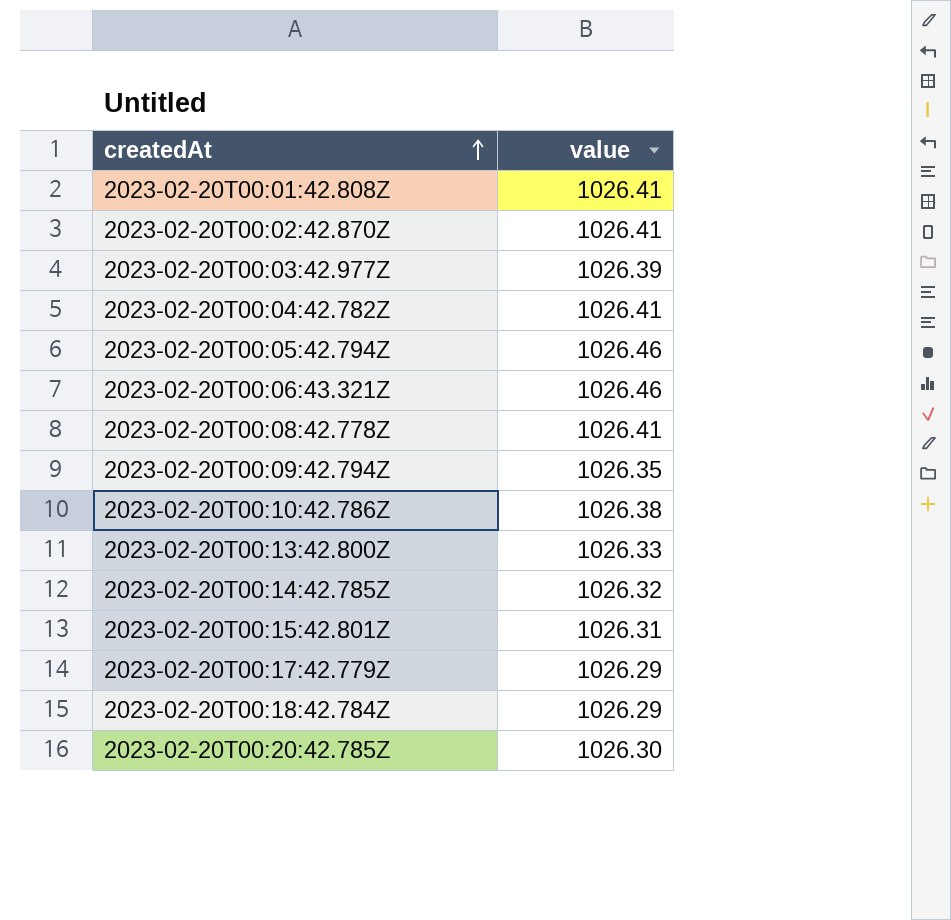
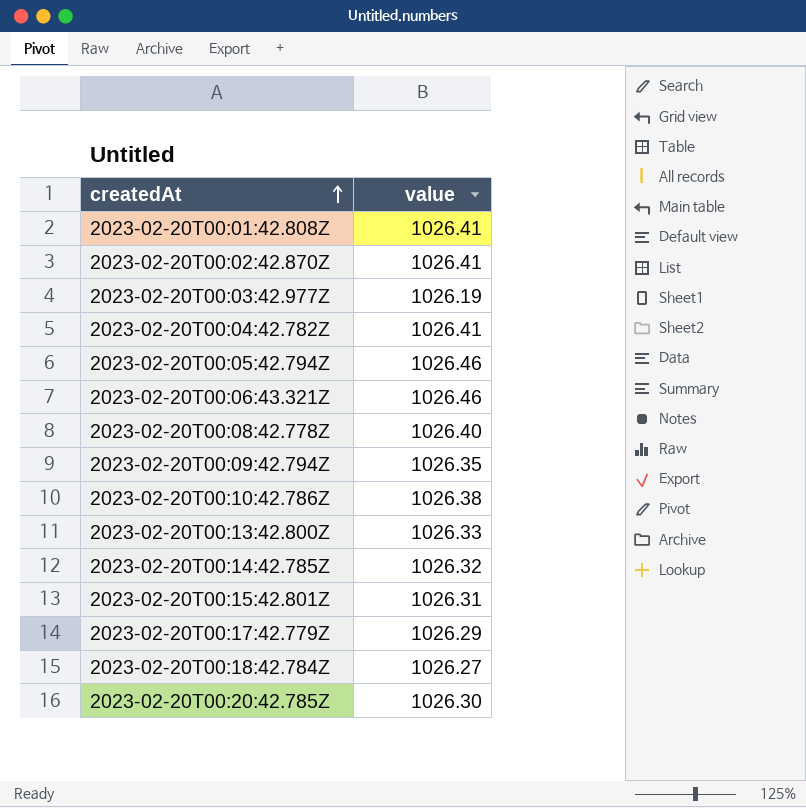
2023-02-20T00:03:42.977Z | value: 1026.39 -> 1026.19
2023-02-20T00:08:42.778Z | value: 1026.41 -> 1026.40
2023-02-20T00:18:42.784Z | value: 1026.29 -> 1026.27

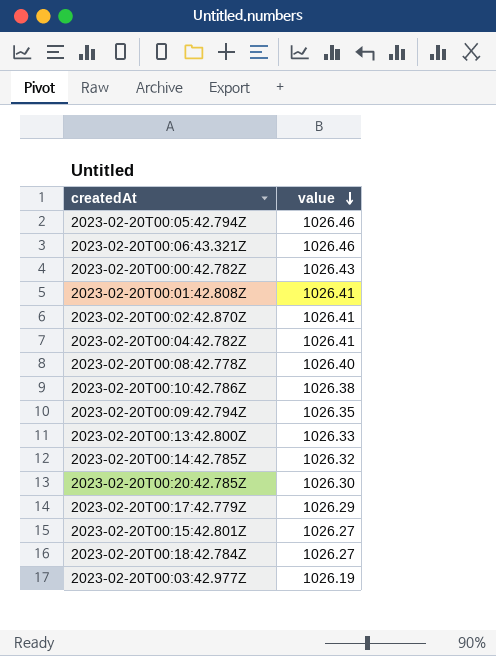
row order: createdAt ascending -> value descending
row 2023-02-20T00:00:42.782Z: none -> 1026.43
2023-02-20T00:15:42.801Z | value: 1026.31 -> 1026.27

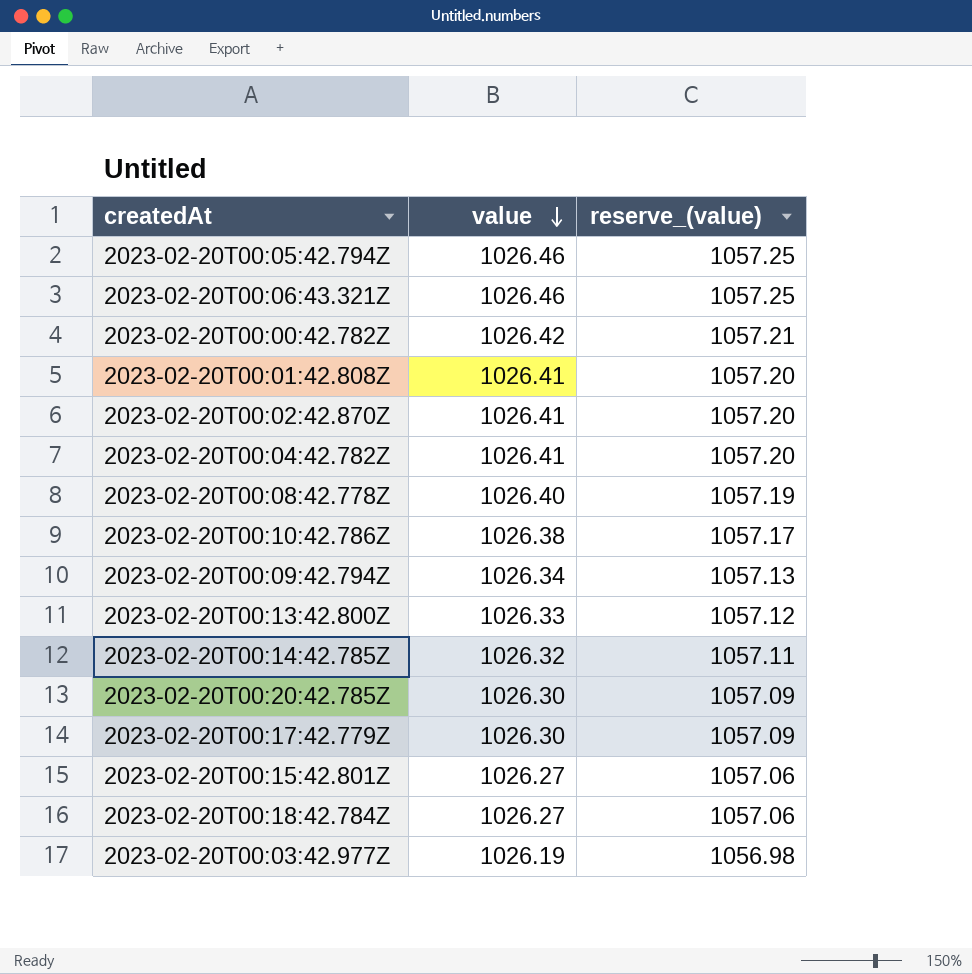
column reserve_(value) | formula: none -> [value] * 1.03
2023-02-20T00:00:42.782Z | value: 1026.43 -> 1026.42
2023-02-20T00:09:42.794Z | value: 1026.35 -> 1026.34
2023-02-20T00:17:42.779Z | value: 1026.29 -> 1026.30

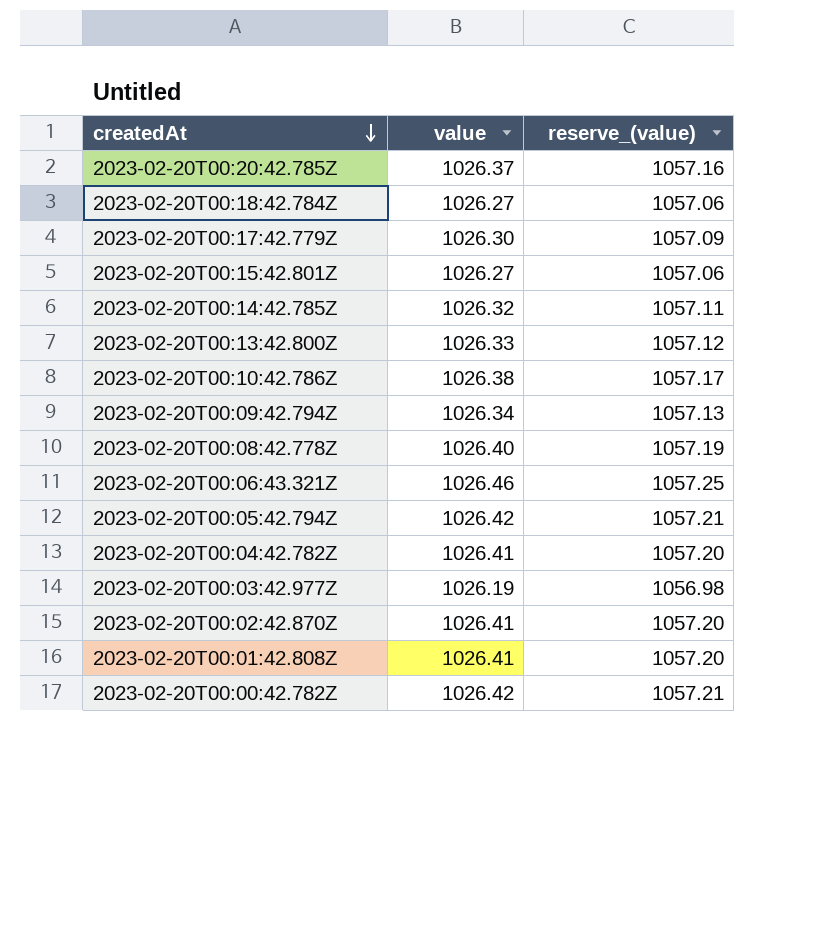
row order: value descending -> createdAt descending
2023-02-20T00:20:42.785Z | value: 1026.30 -> 1026.37
2023-02-20T00:20:42.785Z | reserve_(value): 1057.09 -> 1057.16
2023-02-20T00:05:42.794Z | value: 1026.46 -> 1026.42
2023-02-20T00:05:42.794Z | reserve_(value): 1057.25 -> 1057.21

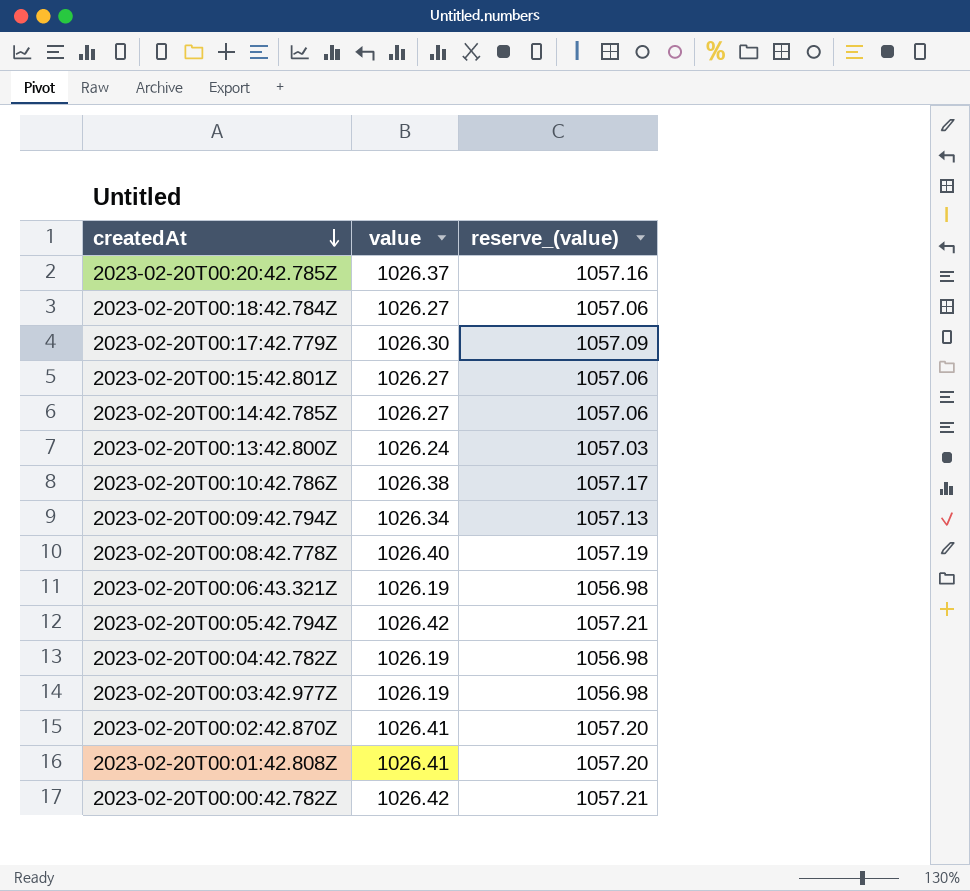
2023-02-20T00:14:42.785Z | value: 1026.32 -> 1026.27
2023-02-20T00:14:42.785Z | reserve_(value): 1057.11 -> 1057.06
2023-02-20T00:13:42.800Z | value: 1026.33 -> 1026.24
2023-02-20T00:13:42.800Z | reserve_(value): 1057.12 -> 1057.03
2023-02-20T00:06:43.321Z | value: 1026.46 -> 1026.19
2023-02-20T00:06:43.321Z | reserve_(value): 1057.25 -> 1056.98
2023-02-20T00:04:42.782Z | value: 1026.41 -> 1026.19
2023-02-20T00:04:42.782Z | reserve_(value): 1057.20 -> 1056.98

